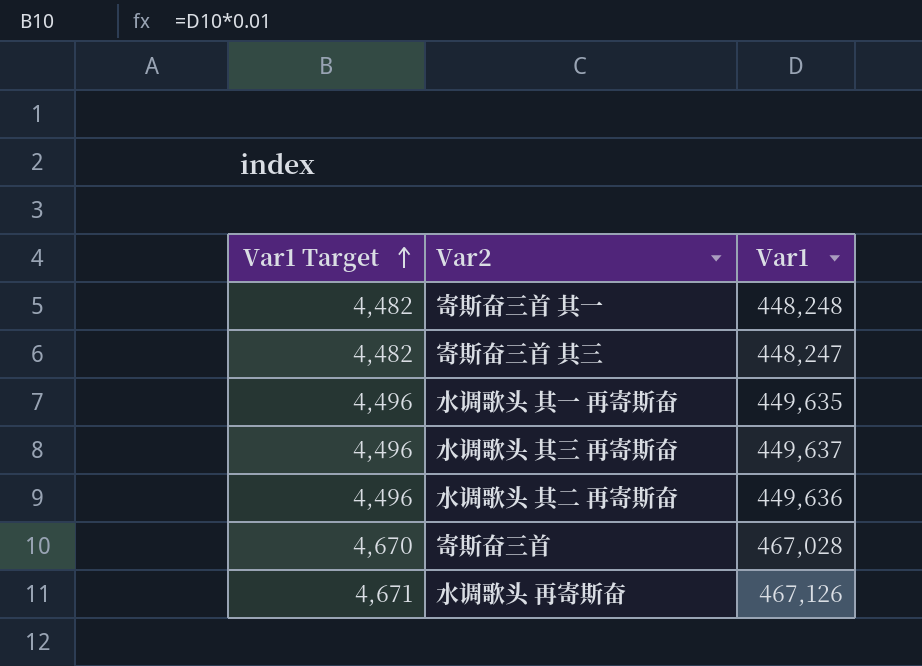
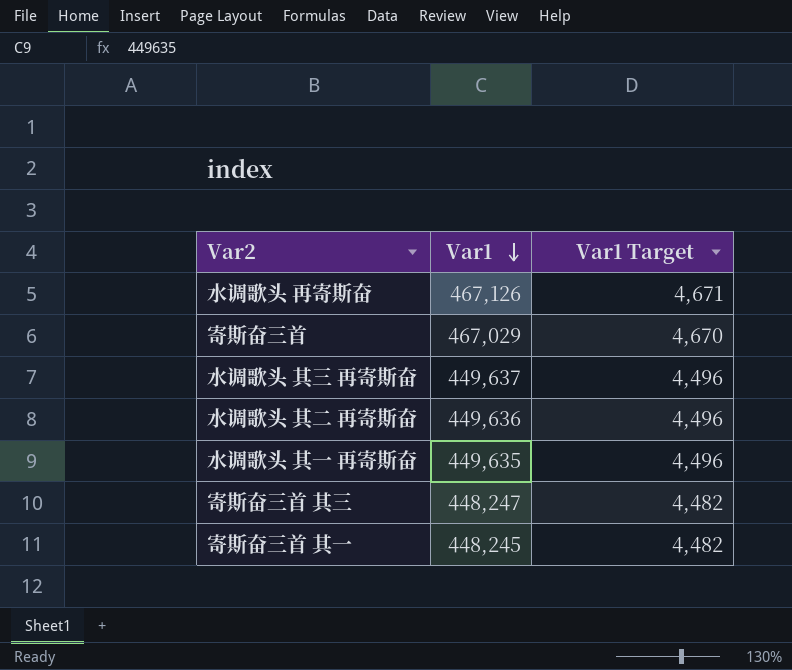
row order: Var1 Target ascending -> Var1 descending
column Var1 Target | position: 1 -> 3
寄斯奋三首 | Var1: 467,028 -> 467,029
寄斯奋三首 其一 | Var1: 448,248 -> 448,245

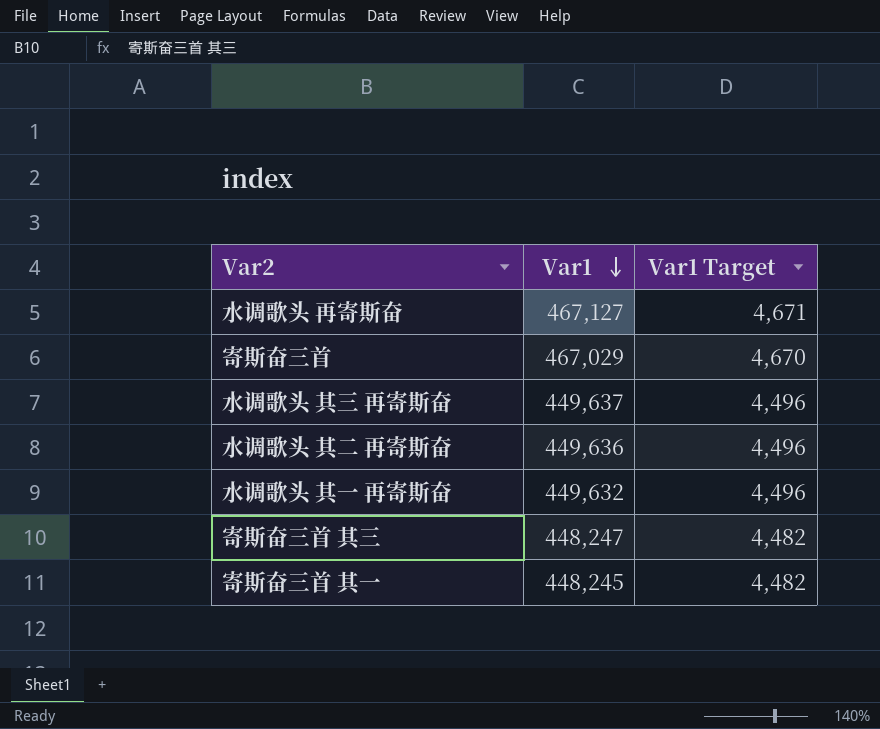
水调歌头 再寄斯奋 | Var1: 467,126 -> 467,127
水调歌头 其一 再寄斯奋 | Var1: 449,635 -> 449,632

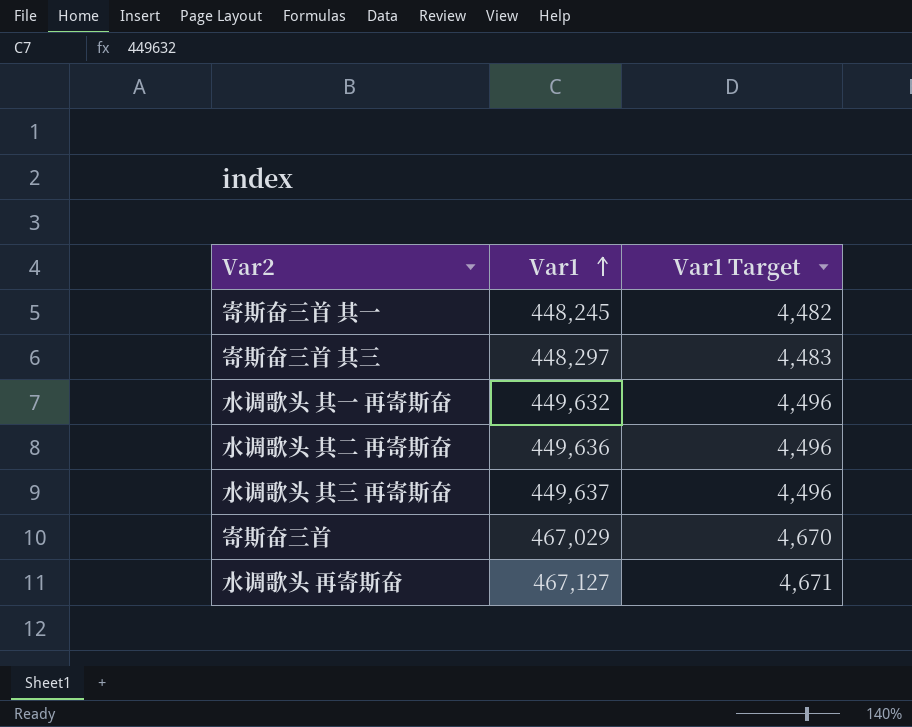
row order: Var1 descending -> Var1 ascending
寄斯奋三首 其三 | Var1: 448,247 -> 448,297
寄斯奋三首 其三 | Var1 Target: 4,482 -> 4,483

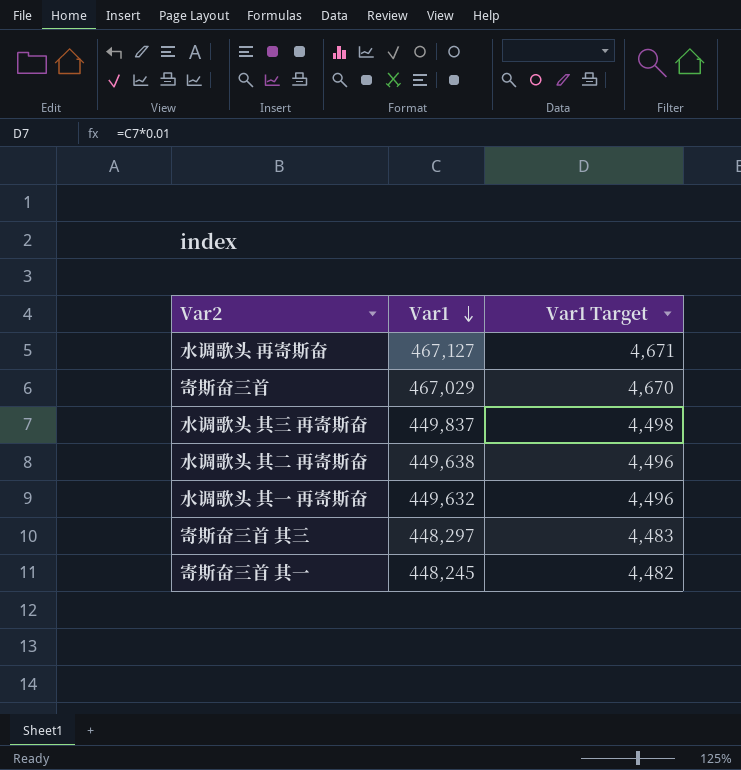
row order: Var1 ascending -> Var1 descending
水调歌头 其三 再寄斯奋 | Var1: 449,637 -> 449,837
水调歌头 其三 再寄斯奋 | Var1 Target: 4,496 -> 4,498
水调歌头 其二 再寄斯奋 | Var1: 449,636 -> 449,638

